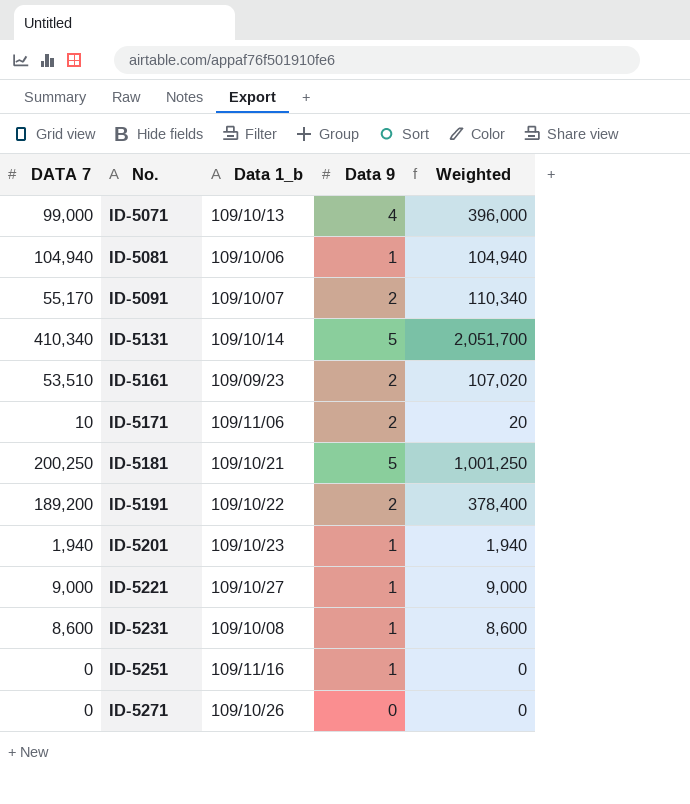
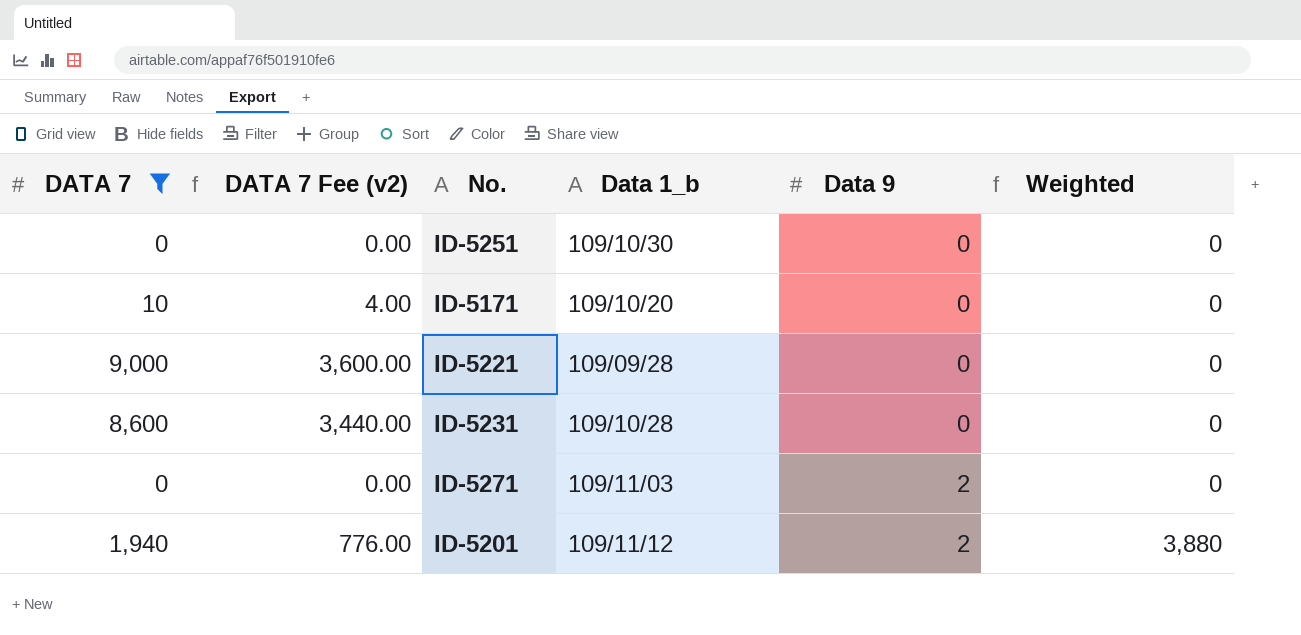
filter: none -> DATA 7 <= 9,000
row order: No. ascending -> Data 9 ascending
column DATA 7 Fee (v2) | formula: none -> [DATA 7] * 0.4
ID-5251 | Data 1_b: 109/11/16 -> 109/10/30
ID-5251 | Data 9: 1 -> 0
ID-5171 | Data 1_b: 109/11/06 -> 109/10/20
ID-5171 | Data 9: 2 -> 0
ID-5171 | Weighted: 20 -> 0
ID-5221 | Data 1_b: 109/10/27 -> 109/09/28
ID-5221 | Data 9: 1 -> 0
ID-5221 | Weighted: 9,000 -> 0
ID-5231 | Data 1_b: 109/10/08 -> 109/10/28
ID-5231 | Data 9: 1 -> 0
ID-5231 | Weighted: 8,600 -> 0
ID-5271 | Data 1_b: 109/10/26 -> 109/11/03
ID-5271 | Data 9: 0 -> 2
ID-5201 | Data 1_b: 109/10/23 -> 109/11/12
ID-5201 | Data 9: 1 -> 2
ID-5201 | Weighted: 1,940 -> 3,880

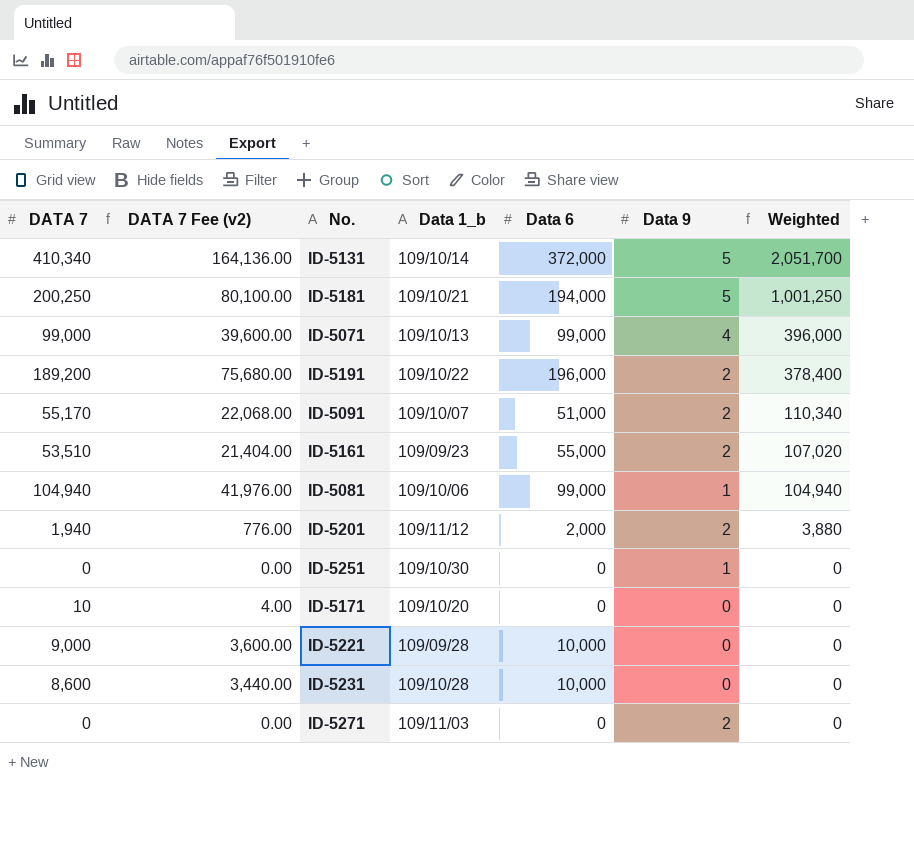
filter: DATA 7 <= 9,000 -> none
row order: Data 9 ascending -> Weighted descending
column Data 6 | position: none -> 5
ID-5251 | Data 9: 0 -> 1

